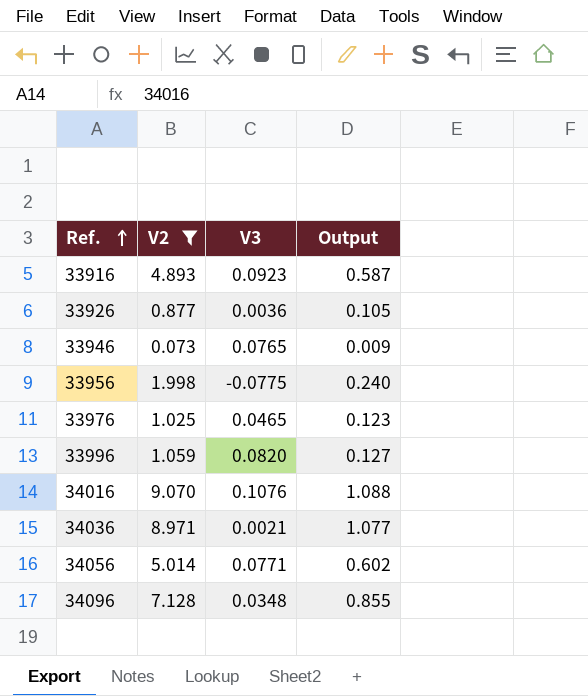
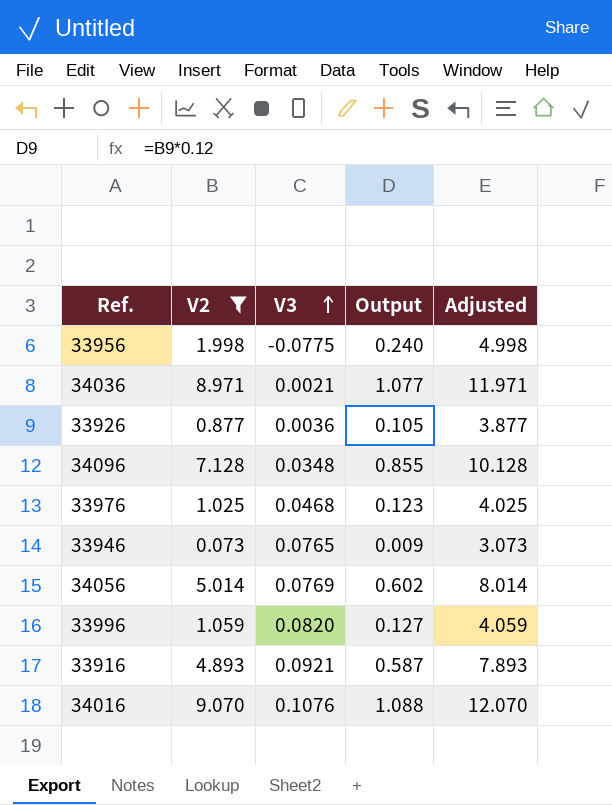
row order: Ref. ascending -> V3 ascending
column Adjusted | formula: none -> [V2] + 3
33976 | V3: 0.0465 -> 0.0468
34056 | V3: 0.0771 -> 0.0769
33916 | V3: 0.0923 -> 0.0921

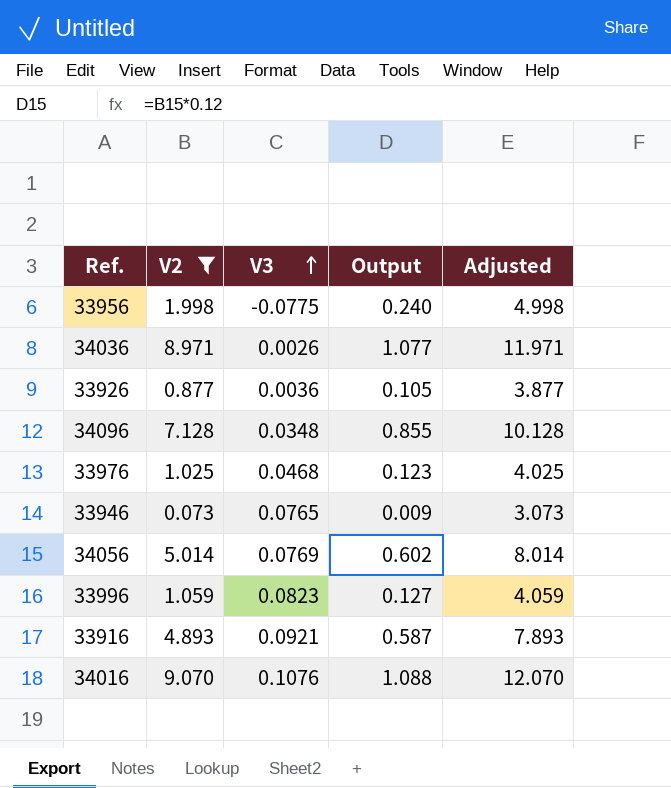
34036 | V3: 0.0021 -> 0.0026
33996 | V3: 0.0820 -> 0.0823

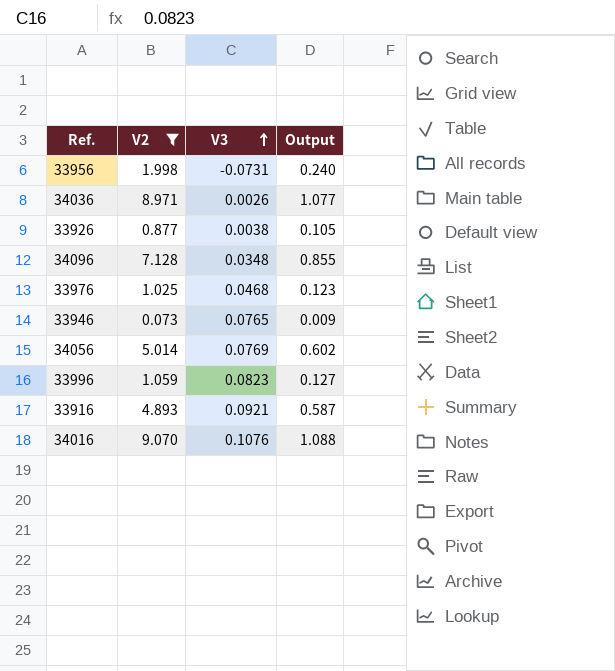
column Adjusted | formula: [V2] + 3 -> none
33956 | V3: -0.0775 -> -0.0731
33926 | V3: 0.0036 -> 0.0038

